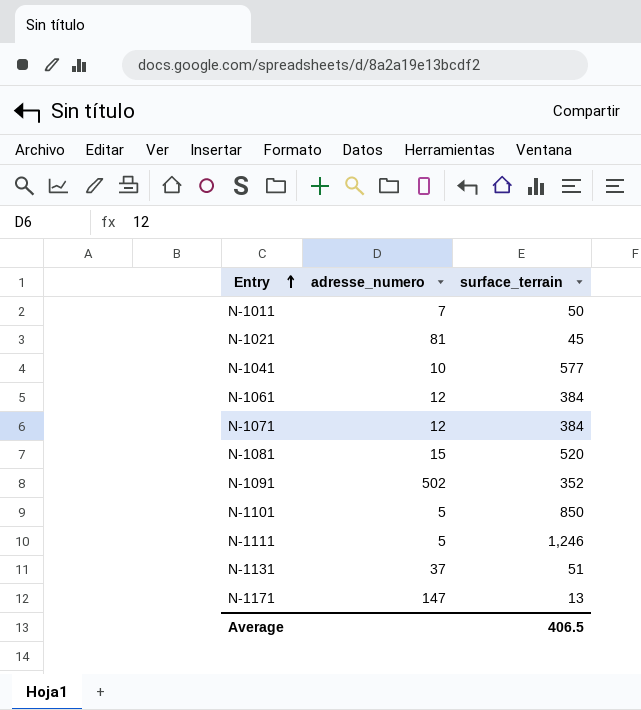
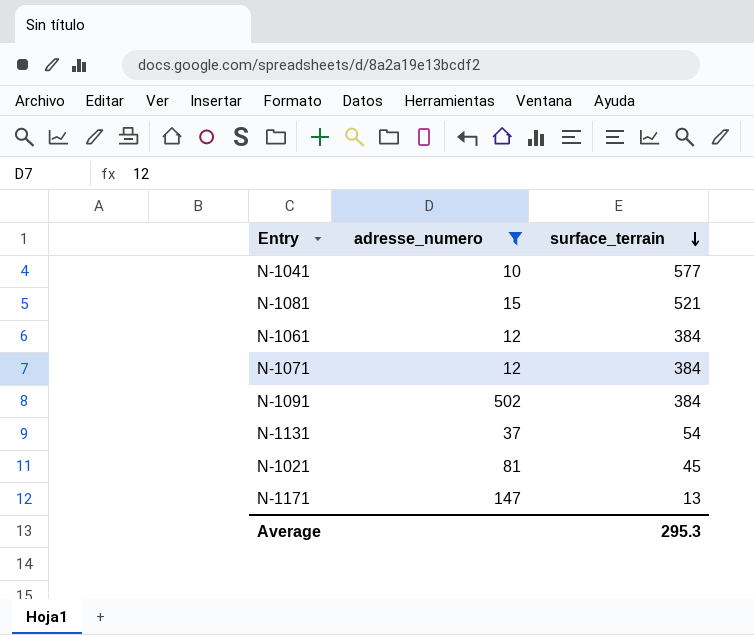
filter: none -> adresse_numero >= 10
row order: Entry ascending -> surface_terrain descending
N-1081 | surface_terrain: 520 -> 521
N-1091 | surface_terrain: 352 -> 384
N-1131 | surface_terrain: 51 -> 54
Average | surface_terrain: 406.5 -> 295.3

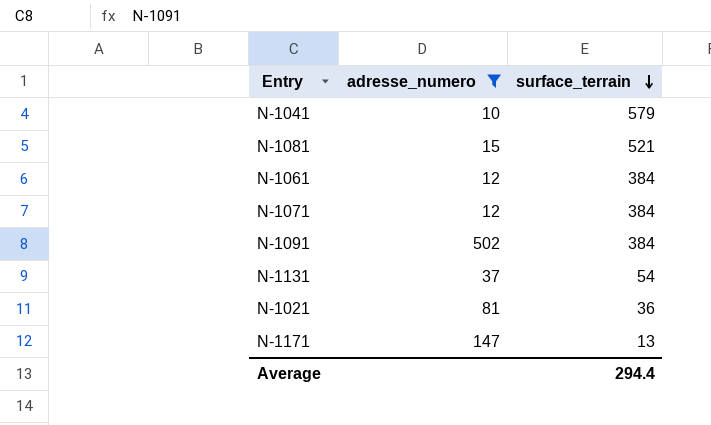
N-1041 | surface_terrain: 577 -> 579
N-1021 | surface_terrain: 45 -> 36
Average | surface_terrain: 295.3 -> 294.4

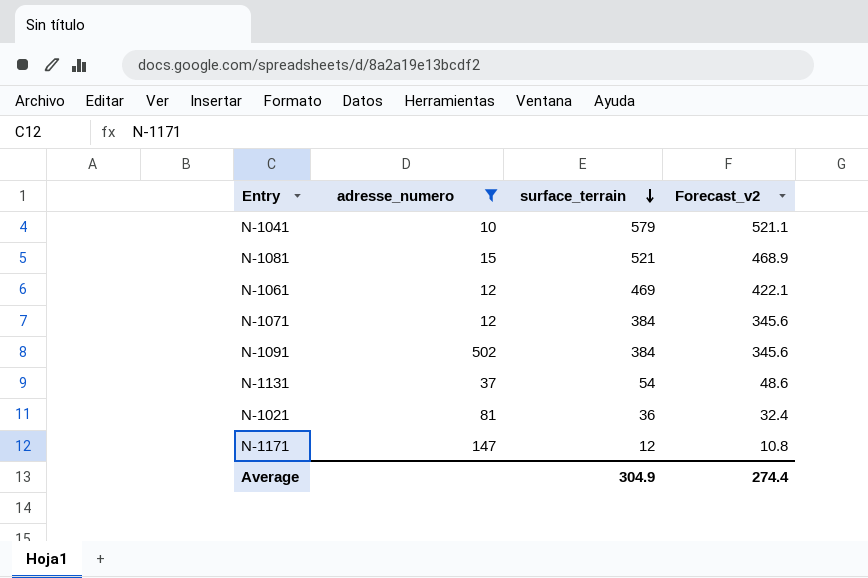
column Forecast_v2 | formula: none -> [surface_terrain] * 0.9
N-1061 | surface_terrain: 384 -> 469
N-1171 | surface_terrain: 13 -> 12
Average | surface_terrain: 294.4 -> 304.9

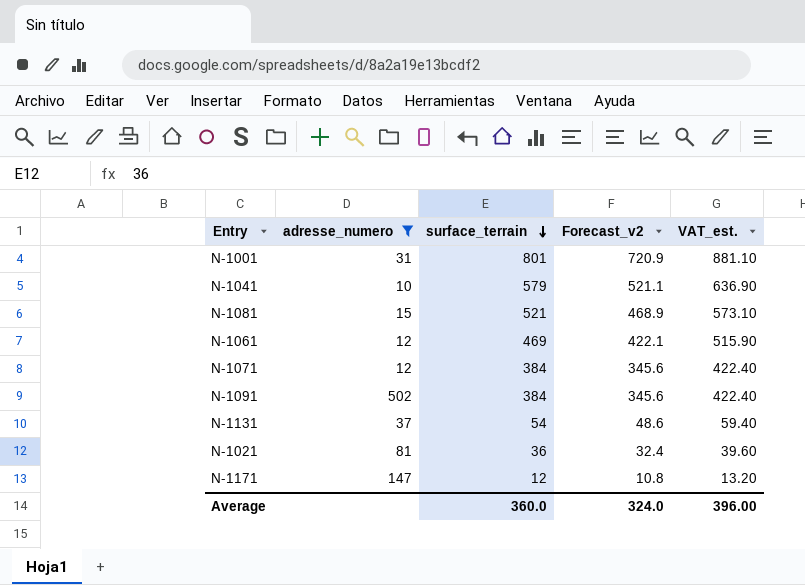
column VAT_est. | formula: none -> [surface_terrain] * 1.1
row N-1001: none -> 31 | 801 | 720.9 | 881.10
Average | surface_terrain: 304.9 -> 360.0
Average | Forecast_v2: 274.4 -> 324.0

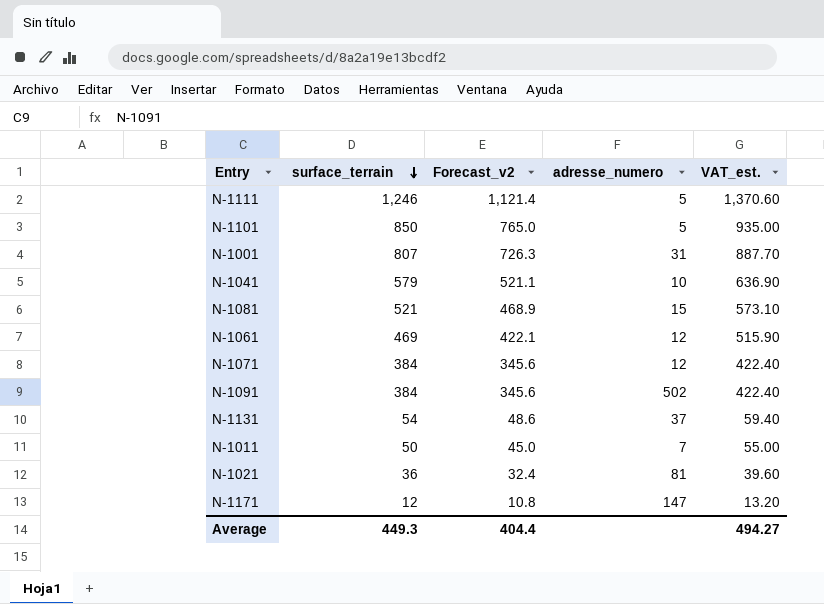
filter: adresse_numero >= 10 -> none
column adresse_numero | position: 2 -> 4
N-1001 | surface_terrain: 801 -> 807
N-1001 | Forecast_v2: 720.9 -> 726.3
N-1001 | VAT_est.: 881.10 -> 887.70
Average | surface_terrain: 360.0 -> 449.3
Average | Forecast_v2: 324.0 -> 404.4
Average | VAT_est.: 396.00 -> 494.27

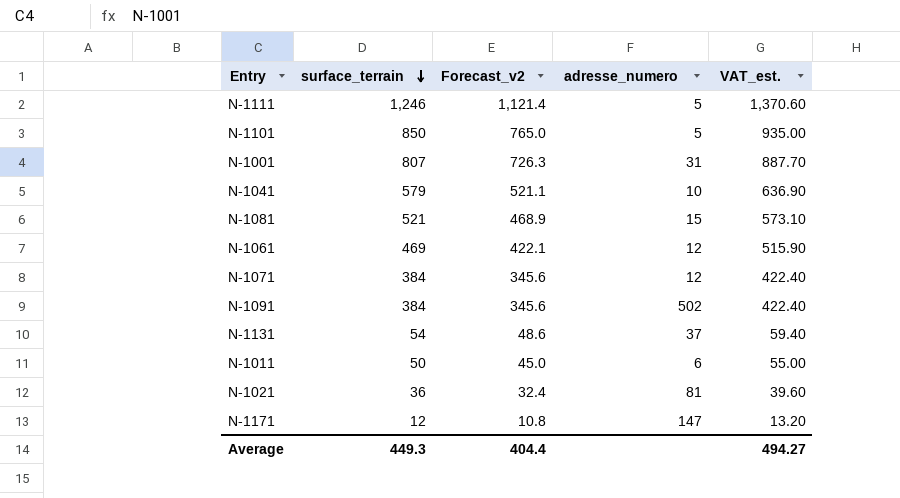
N-1011 | adresse_numero: 7 -> 6

